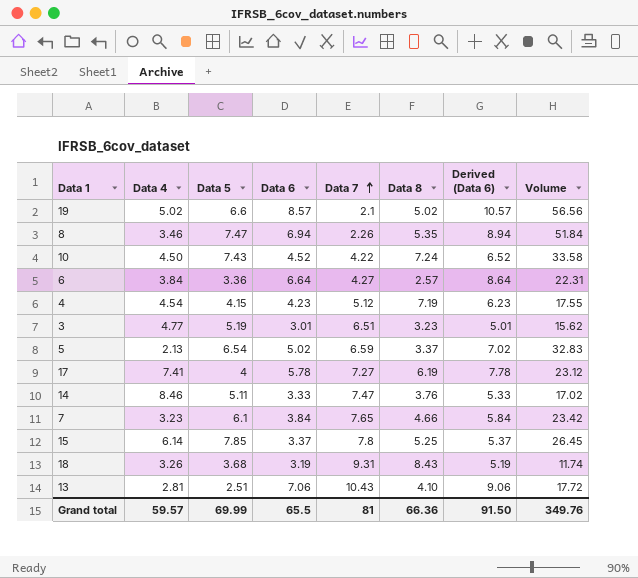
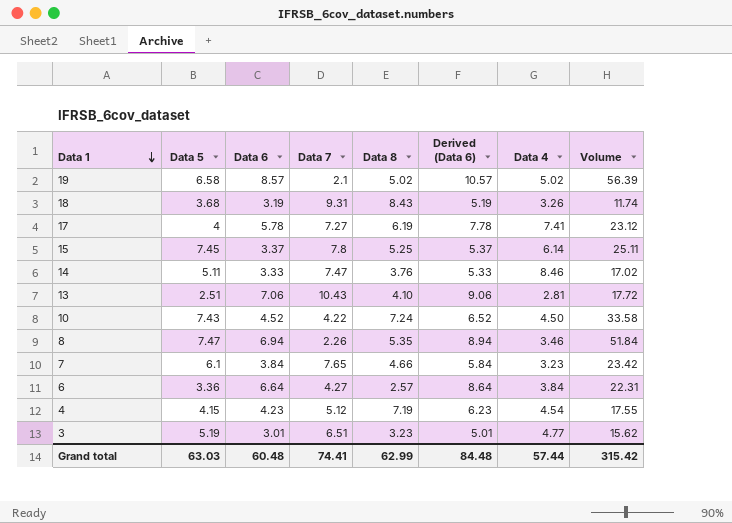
row order: Data 7 ascending -> Data 1 descending
column Data 4 | position: 2 -> 7
row 5: 2.13 | 6.54 | 5.02 | 6.59 | 3.37 | 7.02 | 32.83 -> none
19 | Data 5: 6.6 -> 6.58
19 | Volume: 56.56 -> 56.39
15 | Data 5: 7.85 -> 7.45
15 | Volume: 26.45 -> 25.11
Grand total | Data 5: 69.99 -> 63.03
Grand total | Data 6: 65.5 -> 60.48
Grand total | Data 7: 81 -> 74.41
Grand total | Data 8: 66.36 -> 62.99
Grand total | Derived (Data 6): 91.50 -> 84.48
Grand total | Data 4: 59.57 -> 57.44
Grand total | Volume: 349.76 -> 315.42

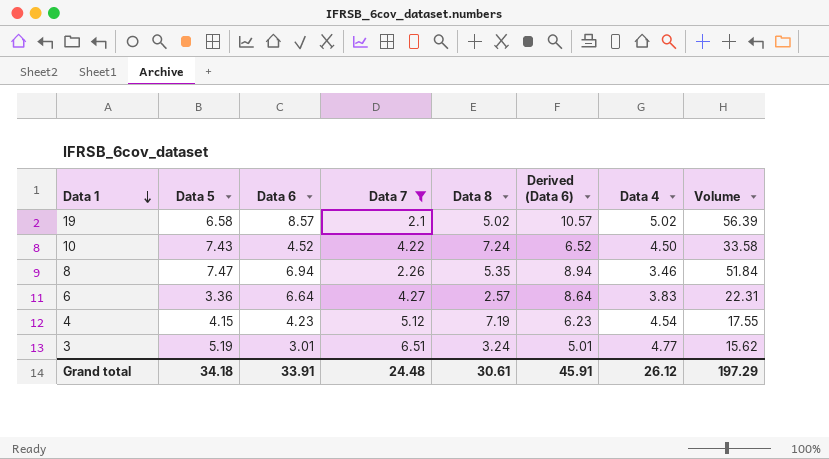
filter: none -> Data 7 <= 6.51
6 | Data 4: 3.84 -> 3.83
3 | Data 8: 3.23 -> 3.24
Grand total | Data 5: 63.03 -> 34.18
Grand total | Data 6: 60.48 -> 33.91
Grand total | Data 7: 74.41 -> 24.48
Grand total | Data 8: 62.99 -> 30.61
Grand total | Derived (Data 6): 84.48 -> 45.91
Grand total | Data 4: 57.44 -> 26.12
Grand total | Volume: 315.42 -> 197.29

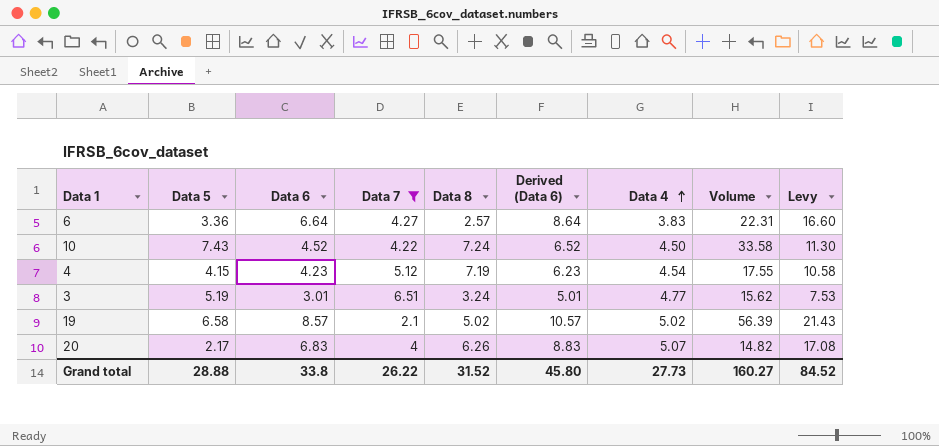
row order: Data 1 descending -> Data 4 ascending
column Levy | formula: none -> [Data 6] * 2.5
row 8: 7.47 | 6.94 | 2.26 | 5.35 | 8.94 | 3.46 | 51.84 -> none
row 20: none -> 2.17 | 6.83 | 4 | 6.26 | 8.83 | 5.07 | 14.82 | 17.08
Grand total | Data 5: 34.18 -> 28.88
Grand total | Data 6: 33.91 -> 33.8
Grand total | Data 7: 24.48 -> 26.22
Grand total | Data 8: 30.61 -> 31.52
Grand total | Derived (Data 6): 45.91 -> 45.80
Grand total | Data 4: 26.12 -> 27.73
Grand total | Volume: 197.29 -> 160.27

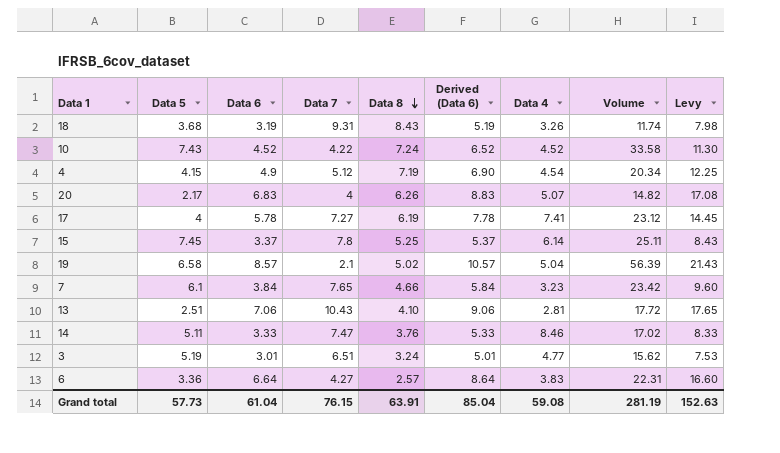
filter: Data 7 <= 6.51 -> none
row order: Data 4 ascending -> Data 8 descending
10 | Data 4: 4.50 -> 4.52
4 | Data 6: 4.23 -> 4.9
4 | Derived (Data 6): 6.23 -> 6.90
4 | Volume: 17.55 -> 20.34
4 | Levy: 10.58 -> 12.25
19 | Data 4: 5.02 -> 5.04
Grand total | Data 5: 28.88 -> 57.73
Grand total | Data 6: 33.8 -> 61.04
Grand total | Data 7: 26.22 -> 76.15
Grand total | Data 8: 31.52 -> 63.91
Grand total | Derived (Data 6): 45.80 -> 85.04
Grand total | Data 4: 27.73 -> 59.08
Grand total | Volume: 160.27 -> 281.19
Grand total | Levy: 84.52 -> 152.63

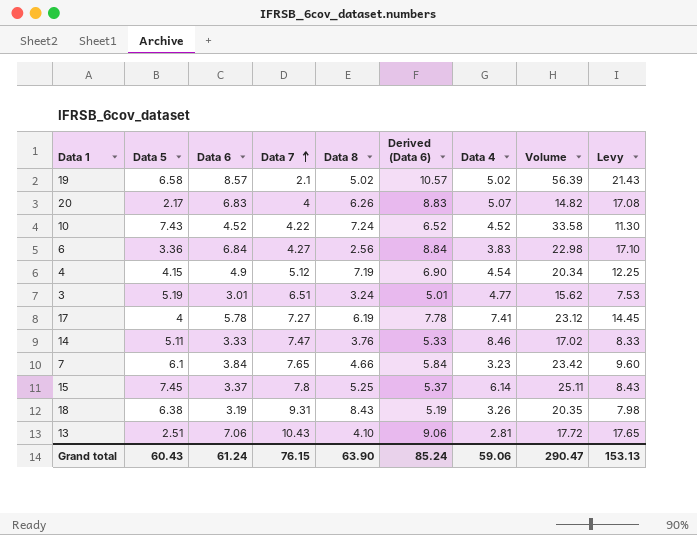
row order: Data 8 descending -> Data 7 ascending
19 | Data 4: 5.04 -> 5.02
6 | Data 6: 6.64 -> 6.84
6 | Data 8: 2.57 -> 2.56
6 | Derived (Data 6): 8.64 -> 8.84
6 | Volume: 22.31 -> 22.98
6 | Levy: 16.60 -> 17.10
18 | Data 5: 3.68 -> 6.38
18 | Volume: 11.74 -> 20.35
Grand total | Data 5: 57.73 -> 60.43
Grand total | Data 6: 61.04 -> 61.24
Grand total | Data 8: 63.91 -> 63.90
Grand total | Derived (Data 6): 85.04 -> 85.24
Grand total | Data 4: 59.08 -> 59.06
Grand total | Volume: 281.19 -> 290.47
Grand total | Levy: 152.63 -> 153.13

